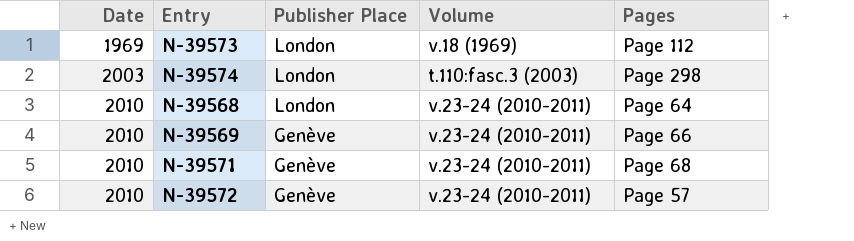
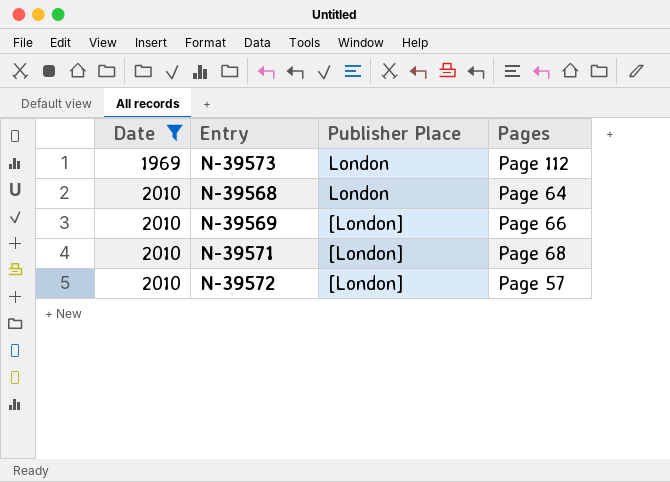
filter: none -> Date != 2003
column Volume | position: 4 -> none
N-39569 | Publisher Place: Genève -> [London]
N-39571 | Publisher Place: Genève -> [London]
N-39572 | Publisher Place: Genève -> [London]

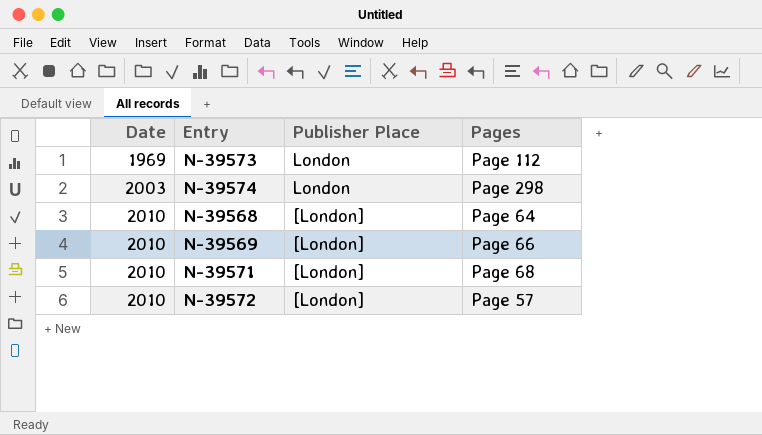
filter: Date != 2003 -> none
N-39568 | Publisher Place: London -> [London]

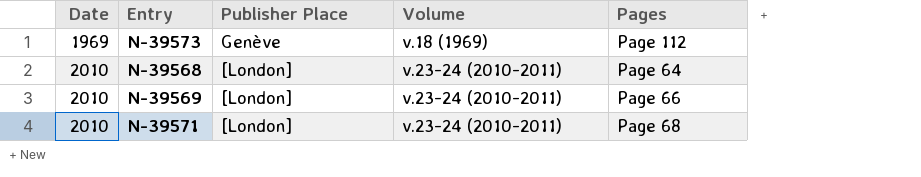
column Volume | position: none -> 4
row N-39574: 2003 | London | Page 298 -> none
row N-39572: 2010 | [London] | Page 57 -> none
N-39573 | Publisher Place: London -> Genève

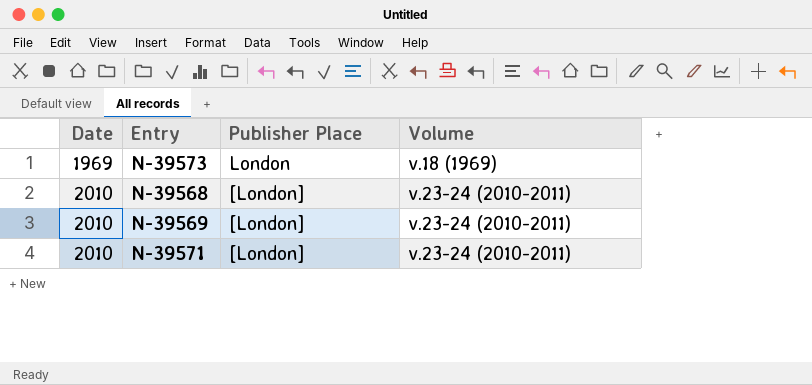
column Pages | position: 5 -> none
N-39573 | Publisher Place: Genève -> London

